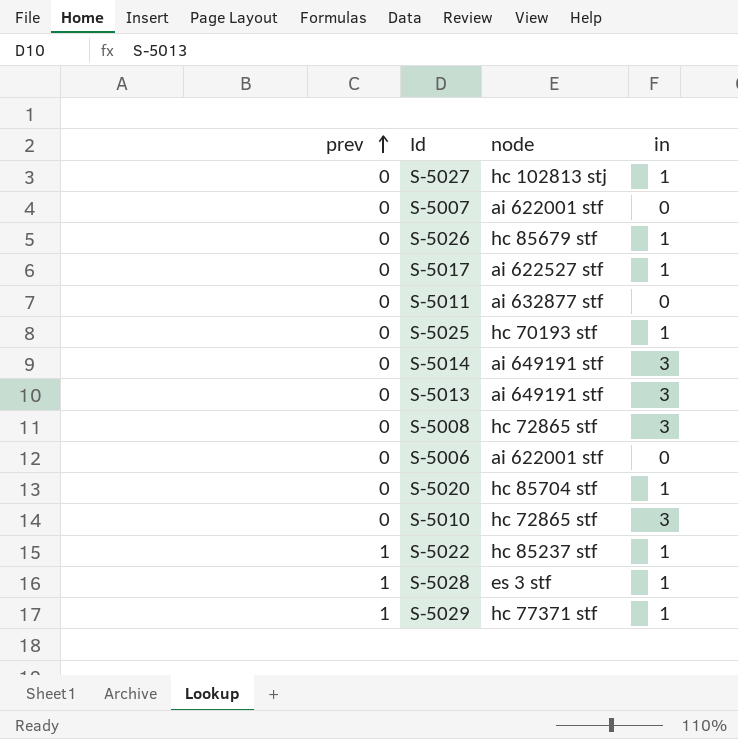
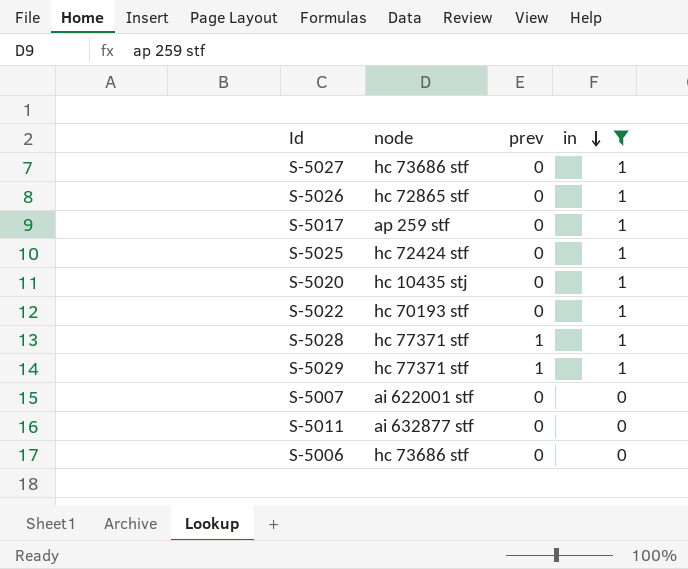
filter: none -> in != 3
row order: prev ascending -> in descending
column prev | position: 1 -> 3
S-5027 | node: hc 102813 stj -> hc 73686 stf
S-5026 | node: hc 85679 stf -> hc 72865 stf
S-5017 | node: ai 622527 stf -> ap 259 stf
S-5025 | node: hc 70193 stf -> hc 72424 stf
S-5020 | node: hc 85704 stf -> hc 10435 stj
S-5022 | node: hc 85237 stf -> hc 70193 stf
S-5022 | prev: 1 -> 0
S-5028 | node: es 3 stf -> hc 77371 stf
S-5006 | node: ai 622001 stf -> hc 73686 stf

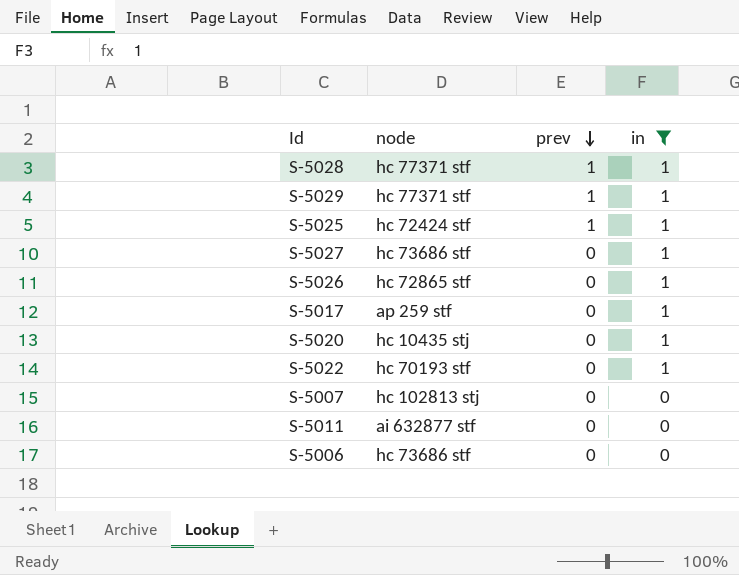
row order: in descending -> prev descending
S-5025 | prev: 0 -> 1
S-5007 | node: ai 622001 stf -> hc 102813 stj

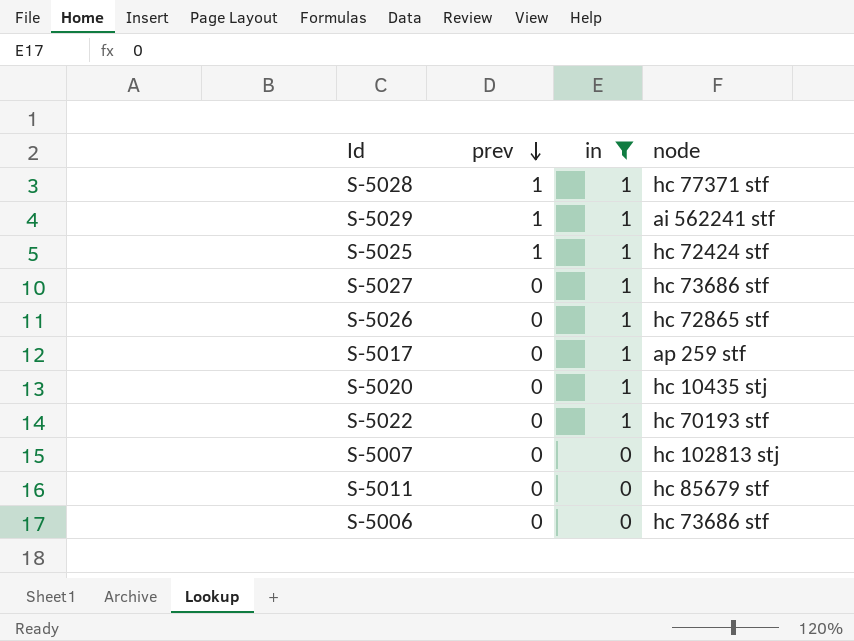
column node | position: 2 -> 4
S-5029 | node: hc 77371 stf -> ai 562241 stf
S-5011 | node: ai 632877 stf -> hc 85679 stf

